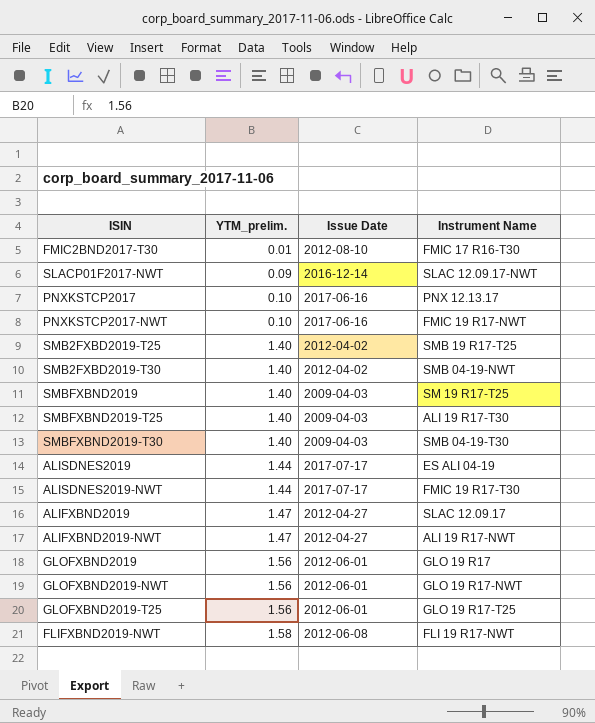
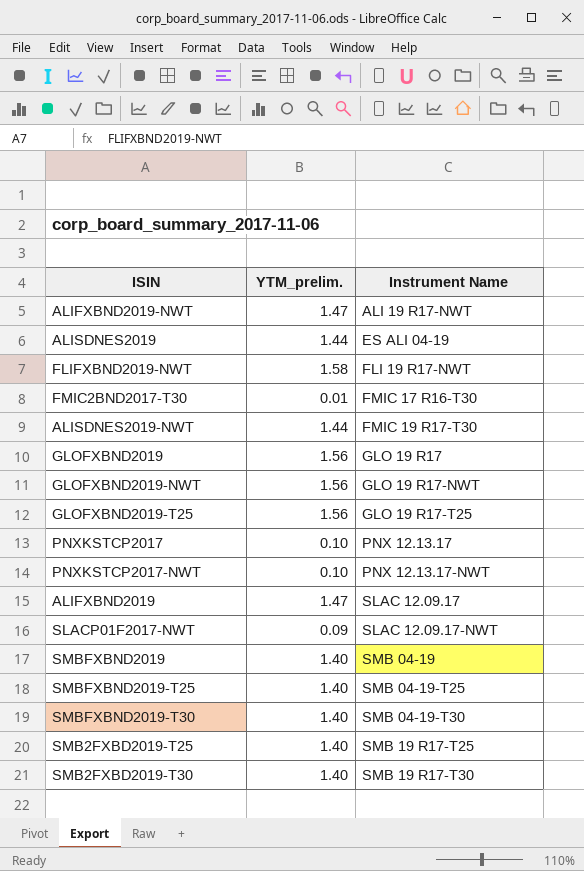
row order: YTM_prelim. ascending -> Instrument Name ascending
column Issue Date | position: 3 -> none
PNXKSTCP2017-NWT | Instrument Name: FMIC 19 R17-NWT -> PNX 12.13.17-NWT
SMBFXBND2019 | Instrument Name: SM 19 R17-T25 -> SMB 04-19
SMBFXBND2019-T25 | Instrument Name: ALI 19 R17-T30 -> SMB 04-19-T25
SMB2FXBD2019-T30 | Instrument Name: SMB 04-19-NWT -> SMB 19 R17-T30

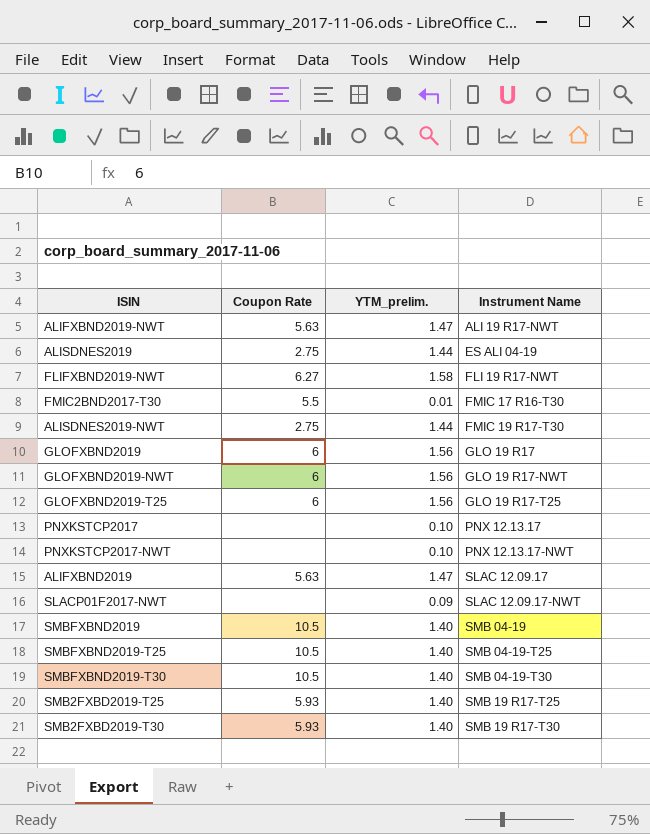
column Coupon Rate | position: none -> 2

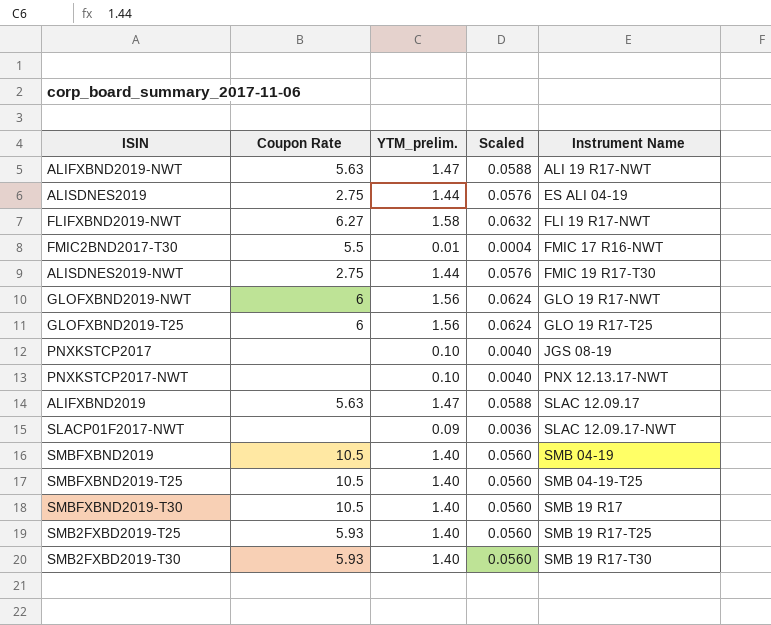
column Scaled | formula: none -> [YTM_prelim.] * 0.04
row GLOFXBND2019: 6 | 1.56 | GLO 19 R17 -> none
FMIC2BND2017-T30 | Instrument Name: FMIC 17 R16-T30 -> FMIC 17 R16-NWT
PNXKSTCP2017 | Instrument Name: PNX 12.13.17 -> JGS 08-19
SMBFXBND2019-T30 | Instrument Name: SMB 04-19-T30 -> SMB 19 R17

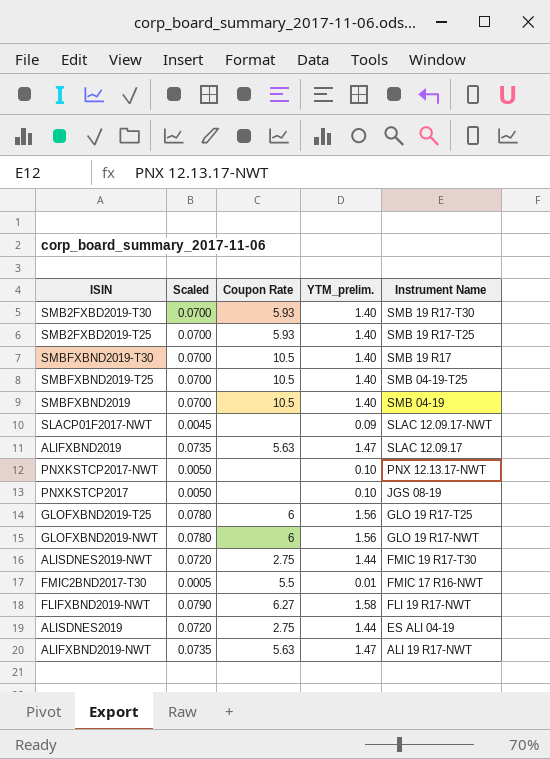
row order: Instrument Name ascending -> Instrument Name descending
column Scaled | formula: [YTM_prelim.] * 0.04 -> [YTM_prelim.] * 0.05
column Scaled | position: 4 -> 2

